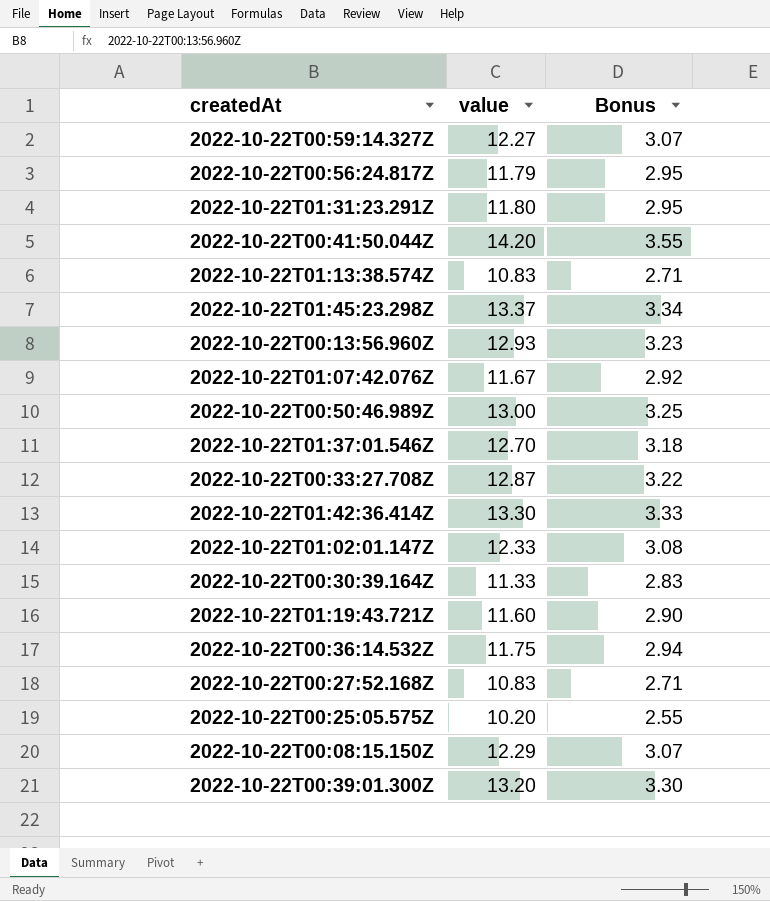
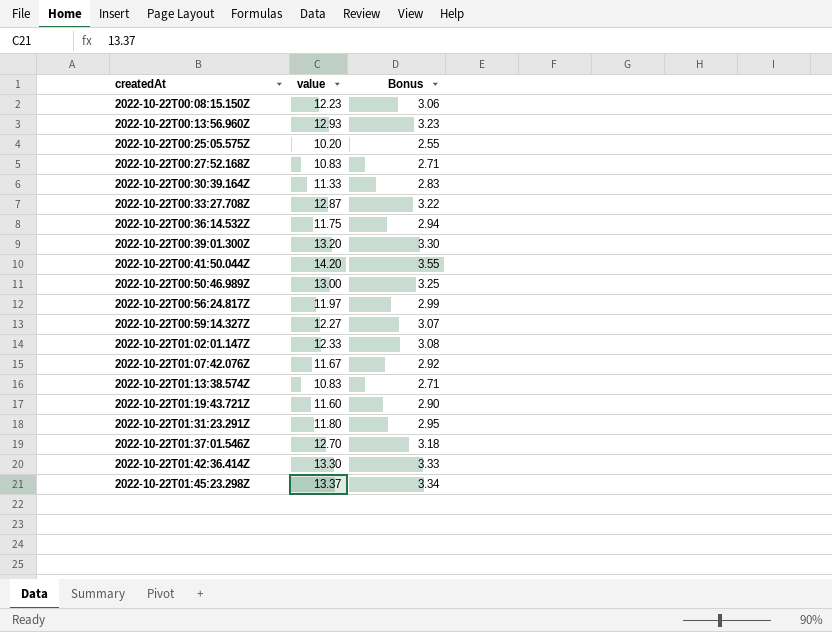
row order: none -> createdAt ascending
2022-10-22T00:08:15.150Z | value: 12.29 -> 12.23
2022-10-22T00:08:15.150Z | Bonus: 3.07 -> 3.06
2022-10-22T00:56:24.817Z | value: 11.79 -> 11.97
2022-10-22T00:56:24.817Z | Bonus: 2.95 -> 2.99

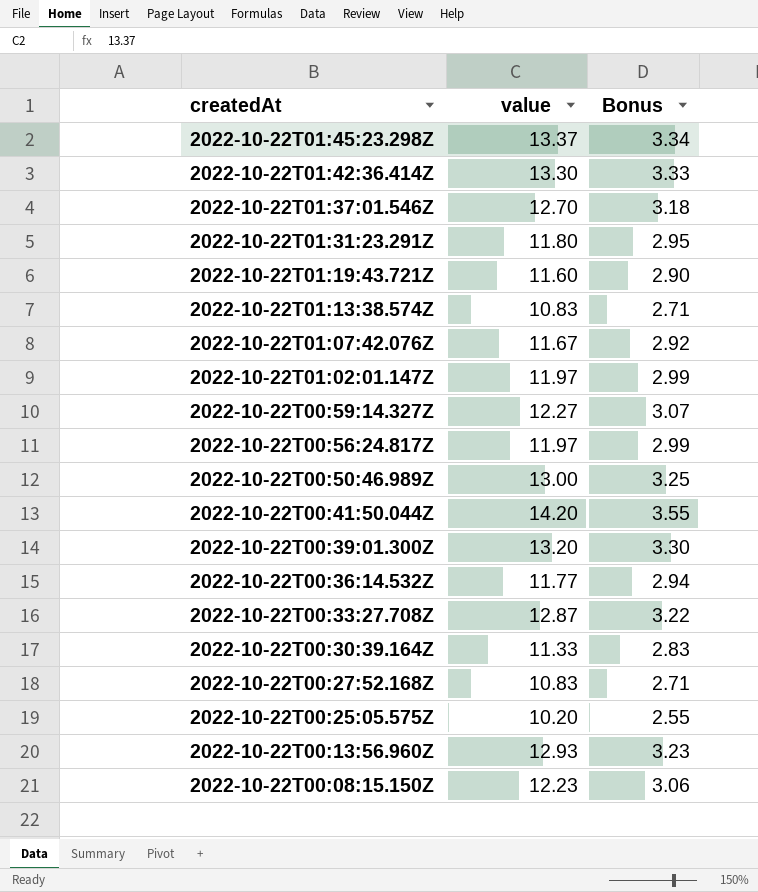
row order: createdAt ascending -> createdAt descending
2022-10-22T01:02:01.147Z | value: 12.33 -> 11.97
2022-10-22T01:02:01.147Z | Bonus: 3.08 -> 2.99
2022-10-22T00:36:14.532Z | value: 11.75 -> 11.77

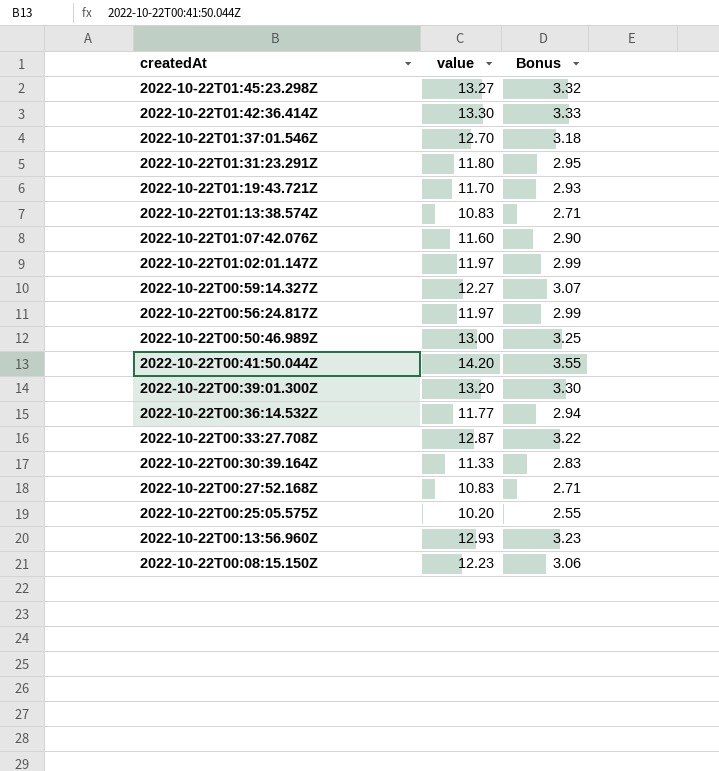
2022-10-22T01:45:23.298Z | value: 13.37 -> 13.27
2022-10-22T01:45:23.298Z | Bonus: 3.34 -> 3.32
2022-10-22T01:19:43.721Z | value: 11.60 -> 11.70
2022-10-22T01:19:43.721Z | Bonus: 2.90 -> 2.93
2022-10-22T01:07:42.076Z | value: 11.67 -> 11.60
2022-10-22T01:07:42.076Z | Bonus: 2.92 -> 2.90

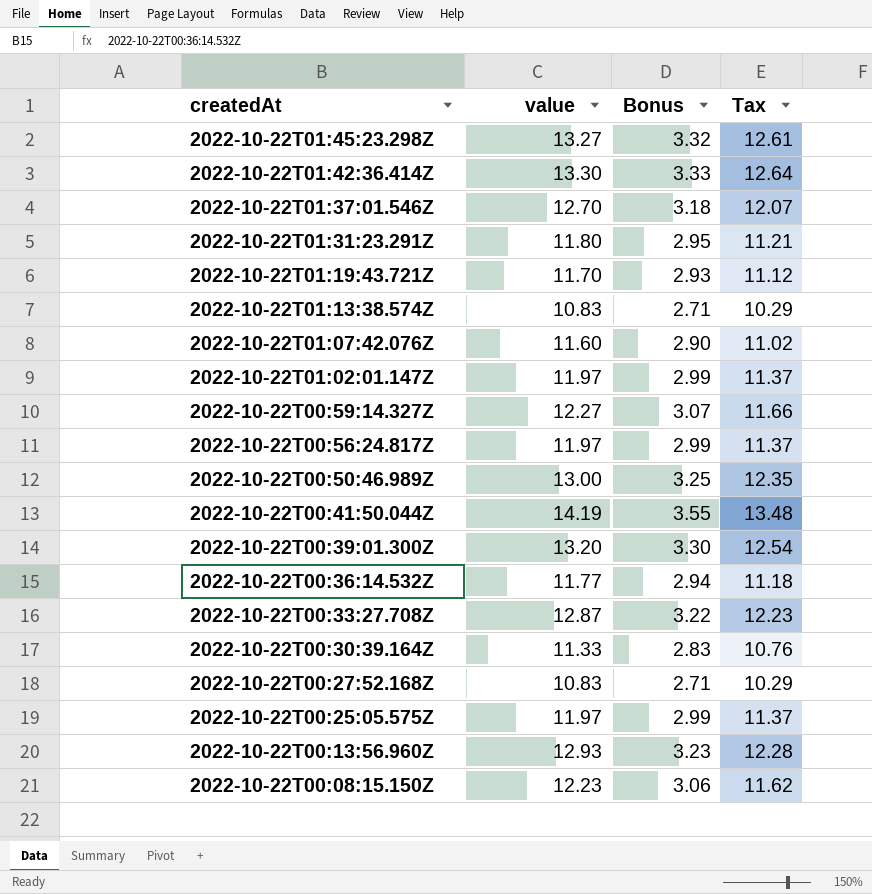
column Tax | formula: none -> [value] * 0.95
2022-10-22T00:41:50.044Z | value: 14.20 -> 14.19
2022-10-22T00:25:05.575Z | value: 10.20 -> 11.97
2022-10-22T00:25:05.575Z | Bonus: 2.55 -> 2.99

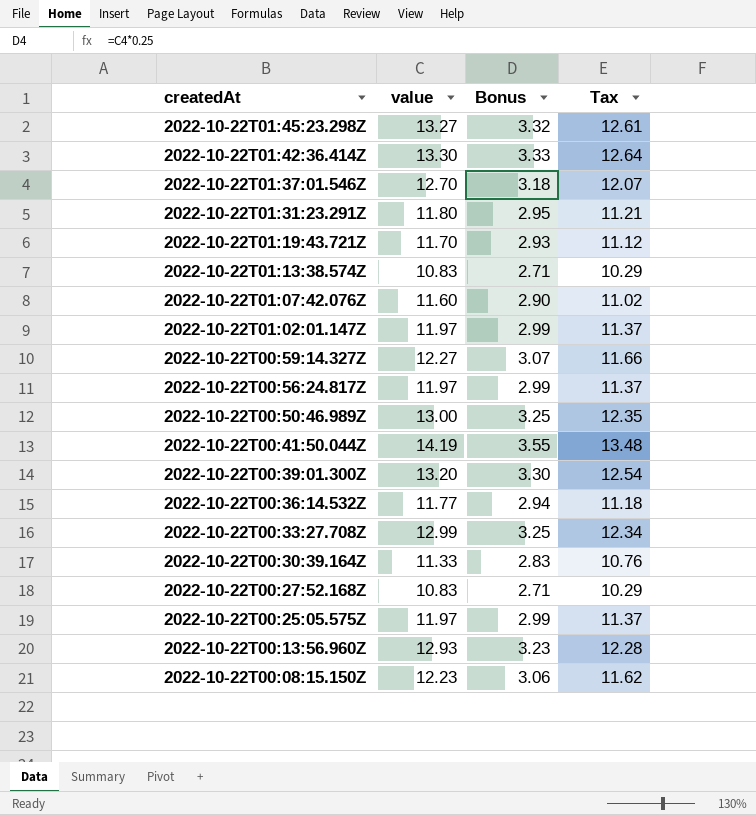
2022-10-22T00:33:27.708Z | value: 12.87 -> 12.99
2022-10-22T00:33:27.708Z | Bonus: 3.22 -> 3.25
2022-10-22T00:33:27.708Z | Tax: 12.23 -> 12.34

